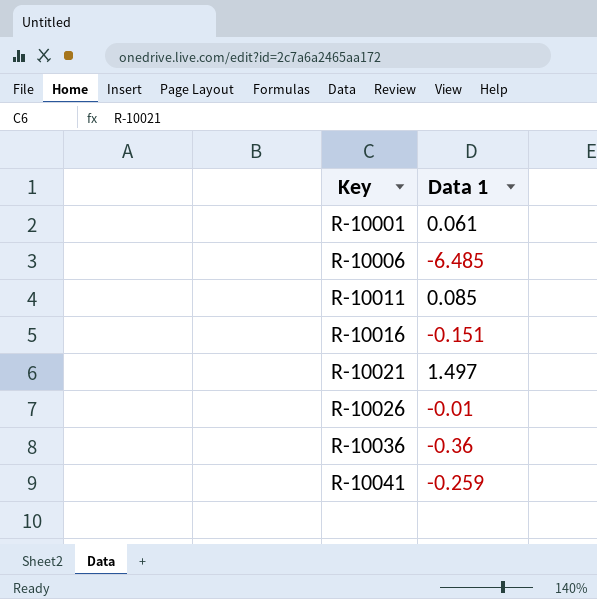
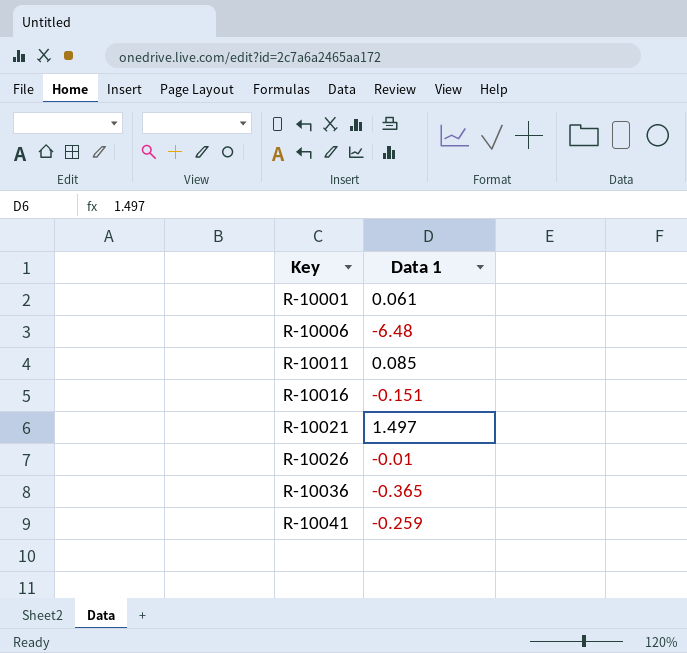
R-10006 | Data 1: -6.485 -> -6.48
R-10036 | Data 1: -0.36 -> -0.365

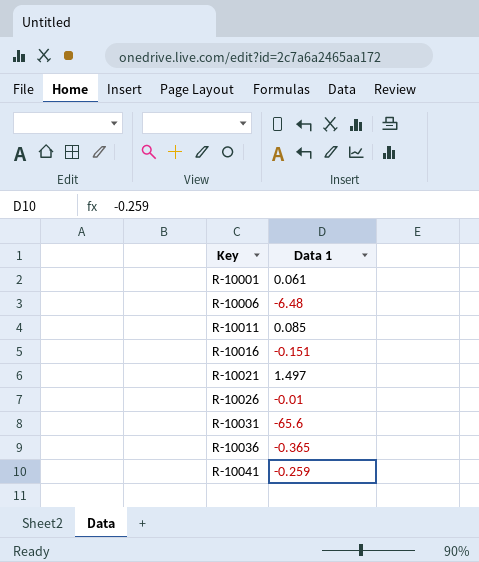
row R-10031: none -> -65.6

